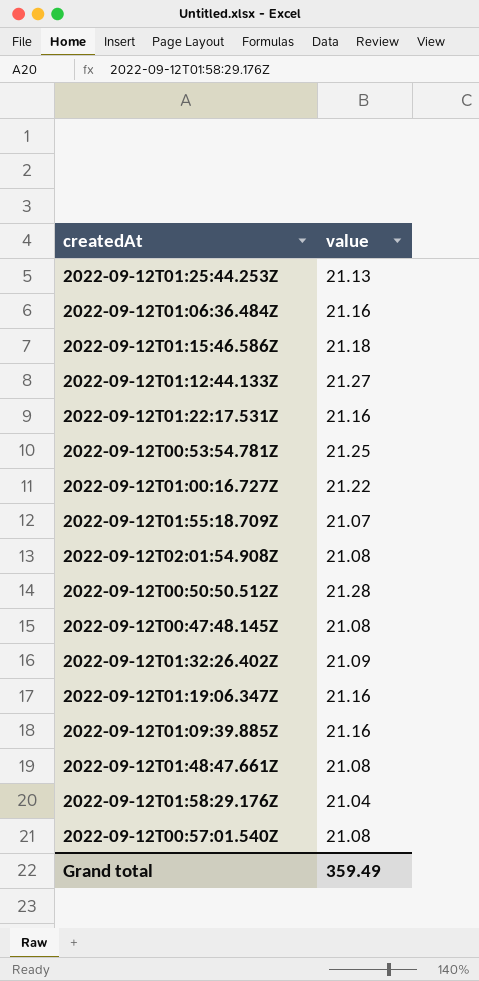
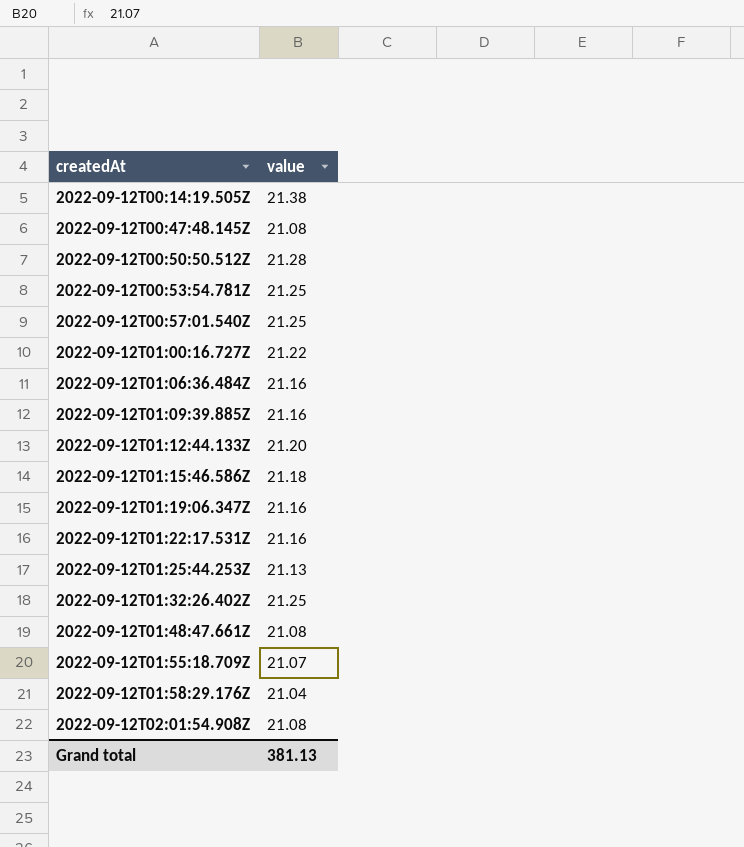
row order: none -> createdAt ascending
row 2022-09-12T00:14:19.505Z: none -> 21.38
2022-09-12T00:57:01.540Z | value: 21.08 -> 21.25
2022-09-12T01:12:44.133Z | value: 21.27 -> 21.20
2022-09-12T01:32:26.402Z | value: 21.09 -> 21.25
Grand total | value: 359.49 -> 381.13

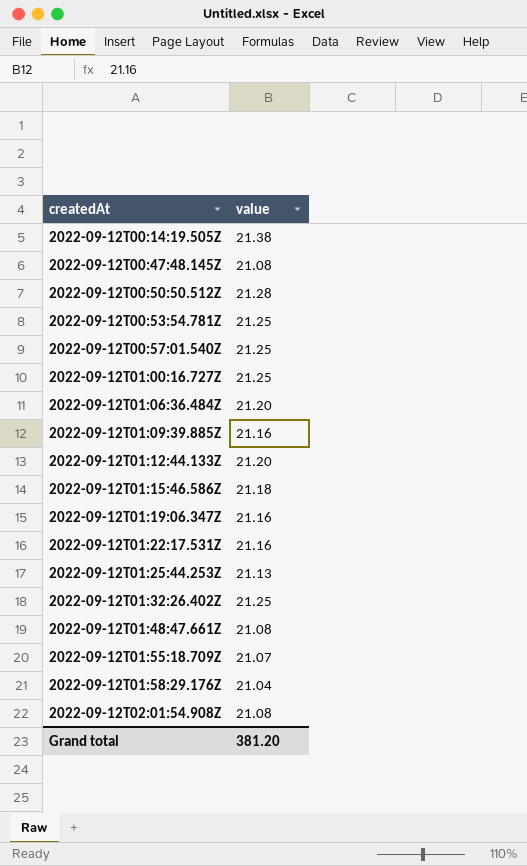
2022-09-12T01:00:16.727Z | value: 21.22 -> 21.25
2022-09-12T01:06:36.484Z | value: 21.16 -> 21.20
Grand total | value: 381.13 -> 381.20

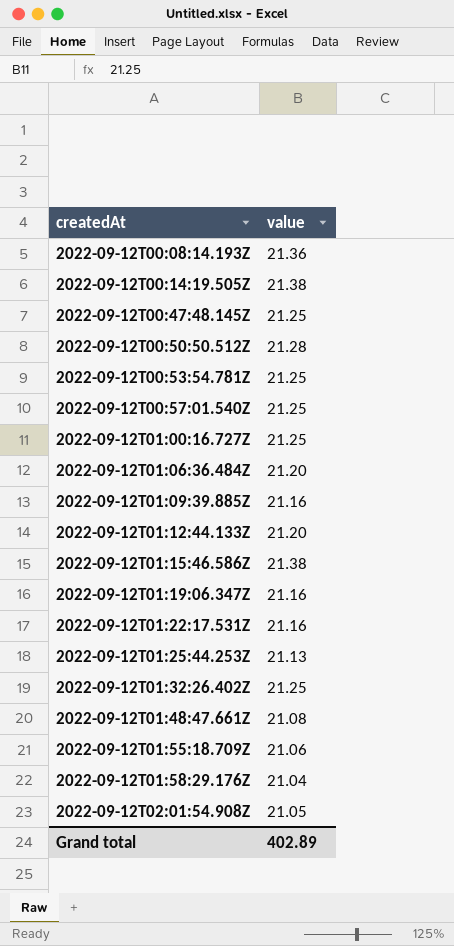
row 2022-09-12T00:08:14.193Z: none -> 21.36
2022-09-12T00:47:48.145Z | value: 21.08 -> 21.25
2022-09-12T01:15:46.586Z | value: 21.18 -> 21.38
2022-09-12T01:55:18.709Z | value: 21.07 -> 21.06
2022-09-12T02:01:54.908Z | value: 21.08 -> 21.05
Grand total | value: 381.20 -> 402.89

